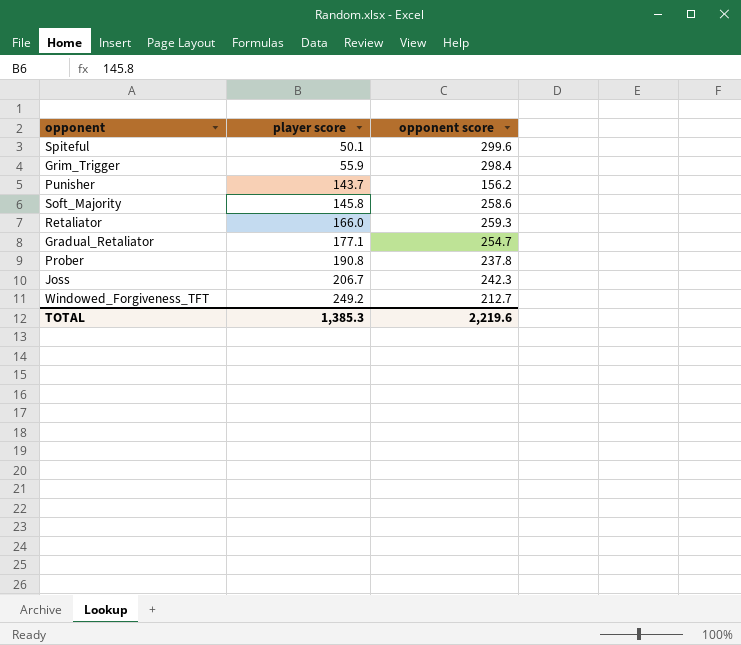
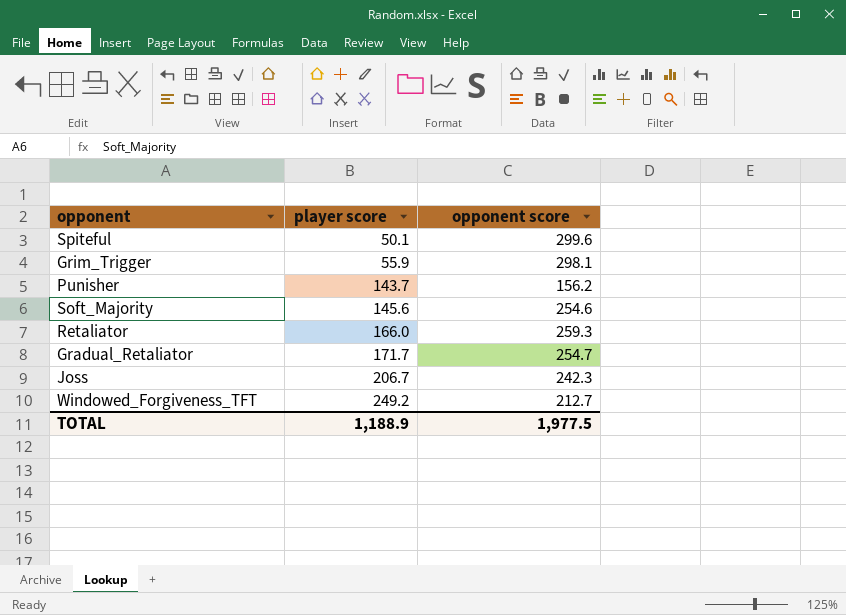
row Prober: 190.8 | 237.8 -> none
Grim_Trigger | opponent score: 298.4 -> 298.1
Soft_Majority | player score: 145.8 -> 145.6
Soft_Majority | opponent score: 258.6 -> 254.6
Gradual_Retaliator | player score: 177.1 -> 171.7
TOTAL | player score: 1,385.3 -> 1,188.9
TOTAL | opponent score: 2,219.6 -> 1,977.5

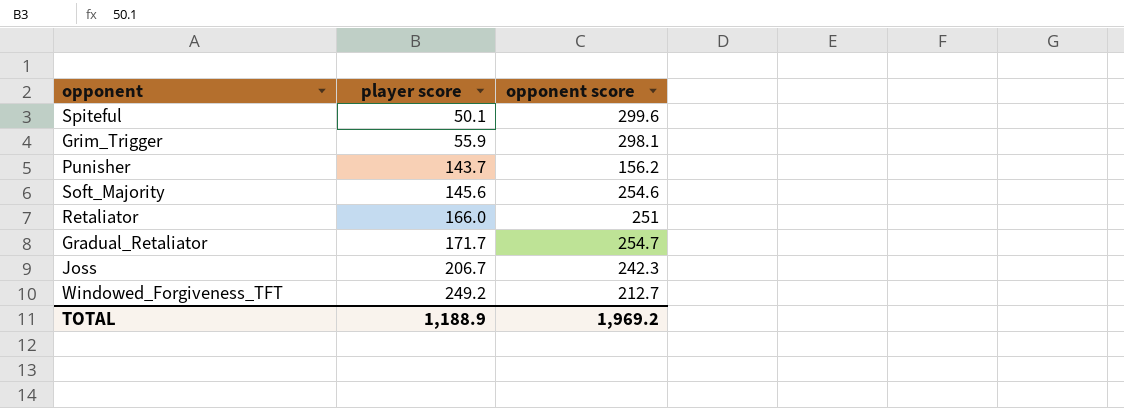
Retaliator | opponent score: 259.3 -> 251
TOTAL | opponent score: 1,977.5 -> 1,969.2

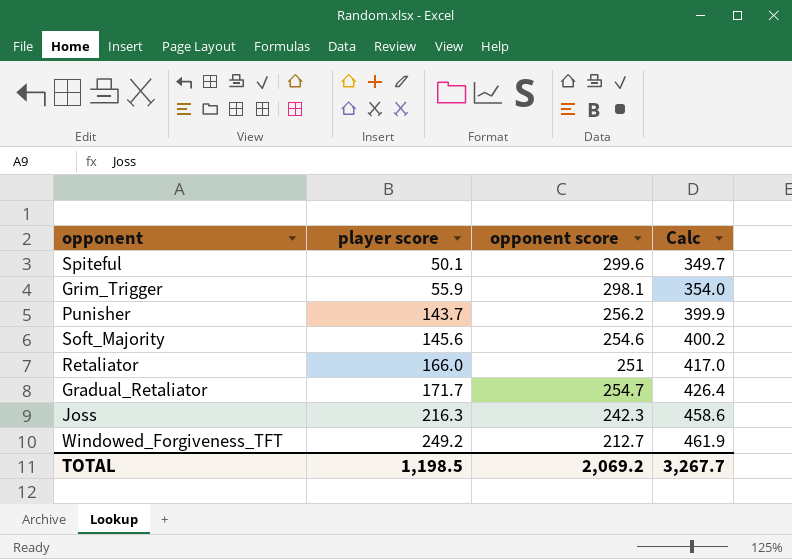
column Calc | formula: none -> [player score] + [opponent score]
Punisher | opponent score: 156.2 -> 256.2
Joss | player score: 206.7 -> 216.3
TOTAL | player score: 1,188.9 -> 1,198.5
TOTAL | opponent score: 1,969.2 -> 2,069.2

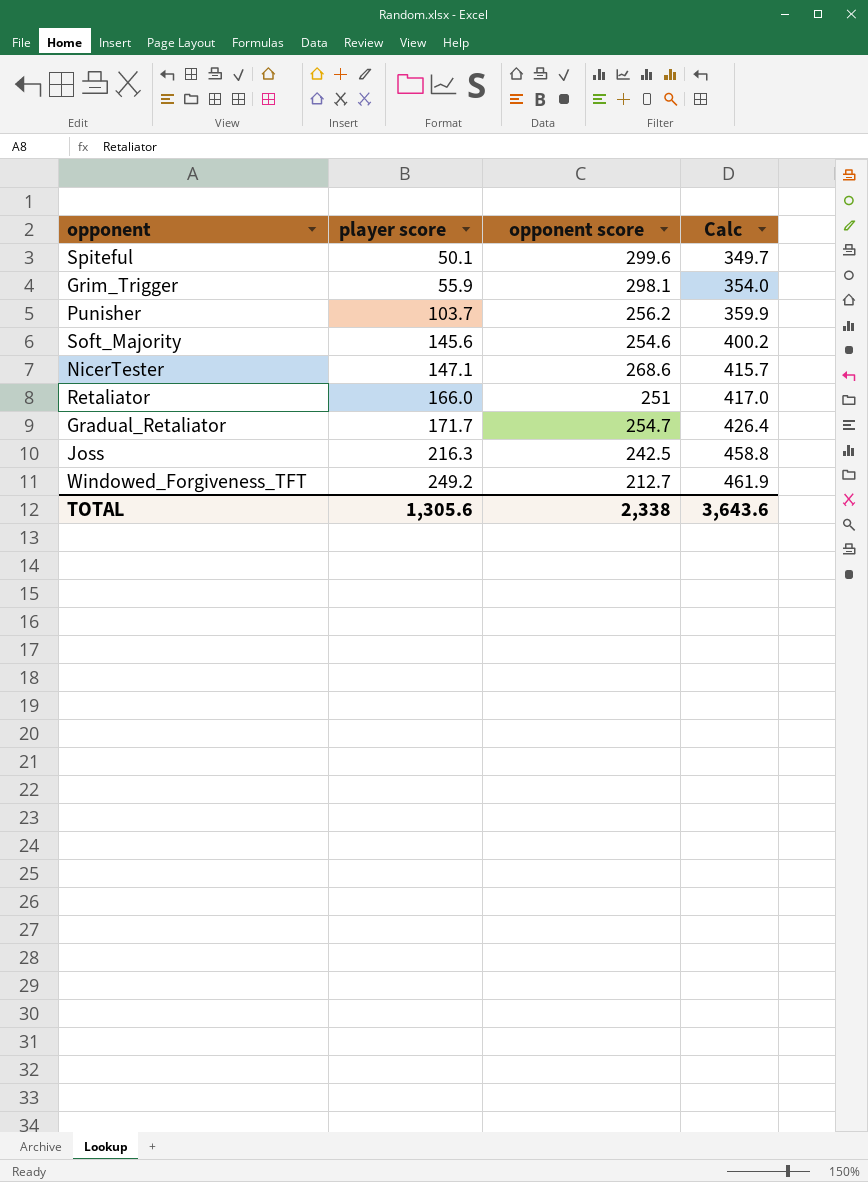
Punisher | player score: 143.7 -> 103.7
Punisher | Calc: 399.9 -> 359.9
row NicerTester: none -> 147.1 | 268.6 | 415.7
Joss | opponent score: 242.3 -> 242.5
Joss | Calc: 458.6 -> 458.8
TOTAL | player score: 1,198.5 -> 1,305.6
TOTAL | opponent score: 2,069.2 -> 2,338
TOTAL | Calc: 3,267.7 -> 3,643.6

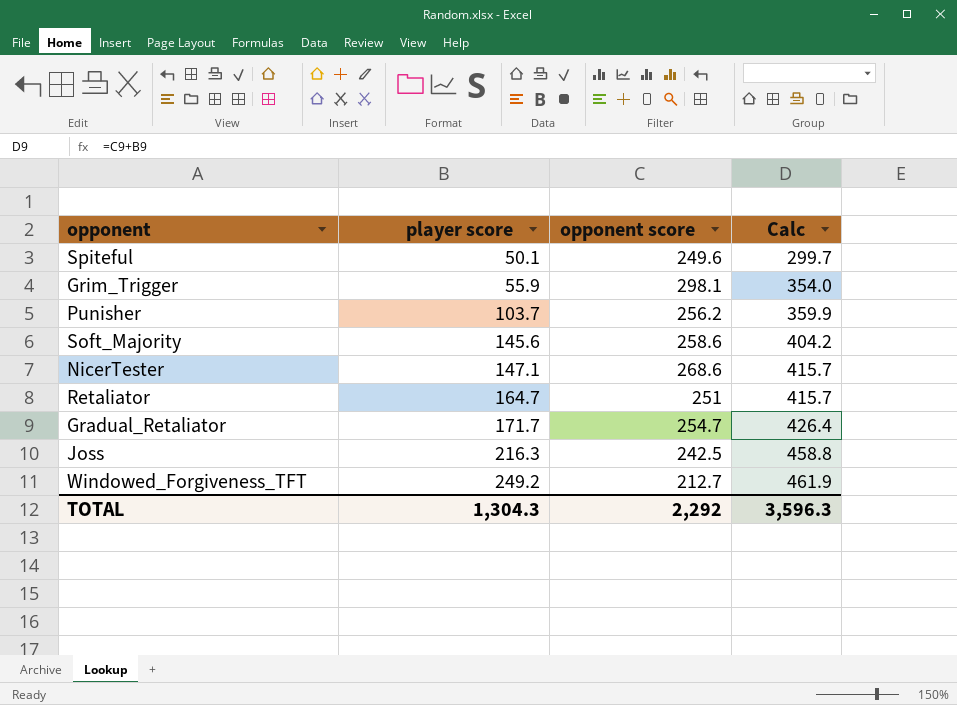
Spiteful | opponent score: 299.6 -> 249.6
Spiteful | Calc: 349.7 -> 299.7
Soft_Majority | opponent score: 254.6 -> 258.6
Soft_Majority | Calc: 400.2 -> 404.2
Retaliator | player score: 166.0 -> 164.7
Retaliator | Calc: 417.0 -> 415.7
TOTAL | player score: 1,305.6 -> 1,304.3
TOTAL | opponent score: 2,338 -> 2,292
TOTAL | Calc: 3,643.6 -> 3,596.3

